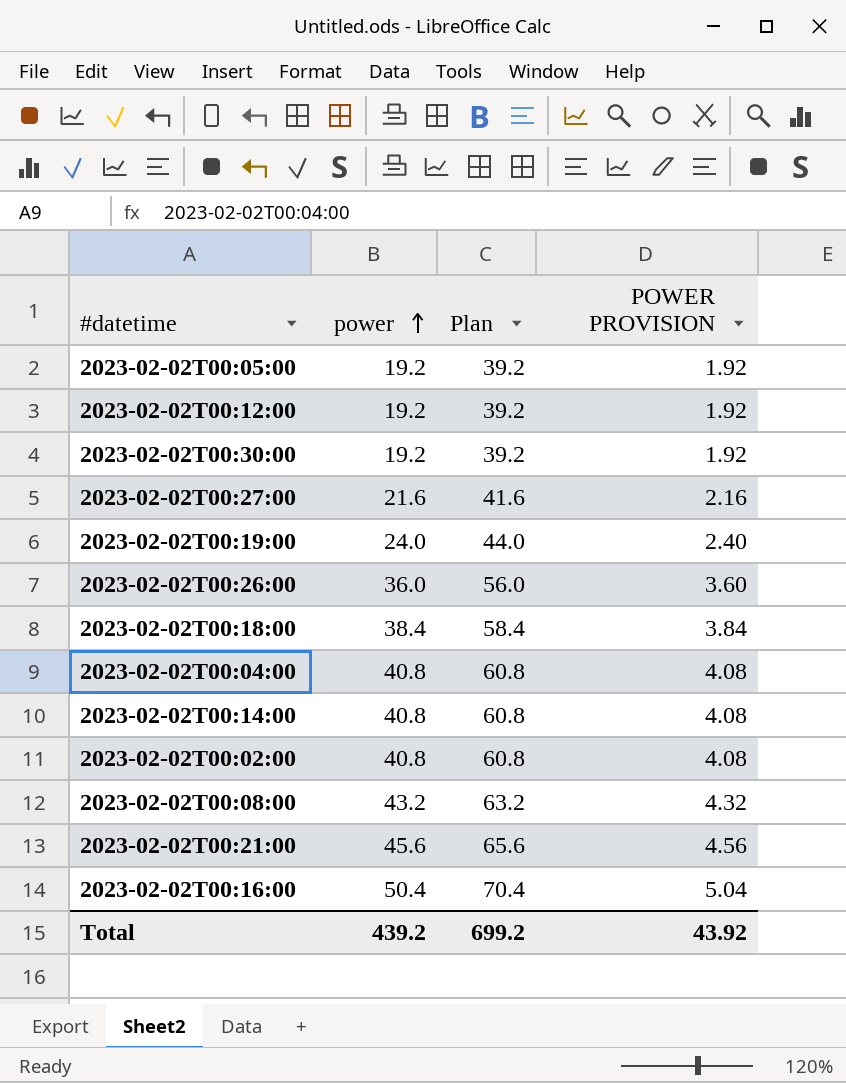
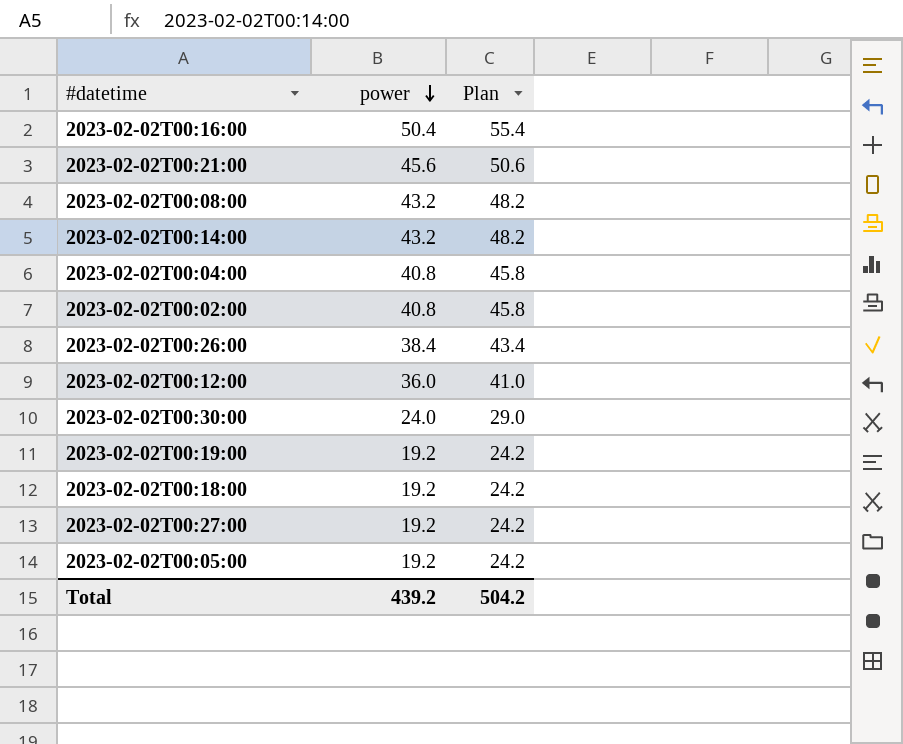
row order: power ascending -> power descending
column POWER PROVISION | formula: [power] * 0.1 -> none
column Plan | formula: [power] + 20 -> [power] + 5
2023-02-02T00:14:00 | power: 40.8 -> 43.2
2023-02-02T00:26:00 | power: 36.0 -> 38.4
2023-02-02T00:12:00 | power: 19.2 -> 36.0
2023-02-02T00:30:00 | power: 19.2 -> 24.0
2023-02-02T00:19:00 | power: 24.0 -> 19.2
2023-02-02T00:18:00 | power: 38.4 -> 19.2
2023-02-02T00:27:00 | power: 21.6 -> 19.2
Total | Plan: 699.2 -> 504.2

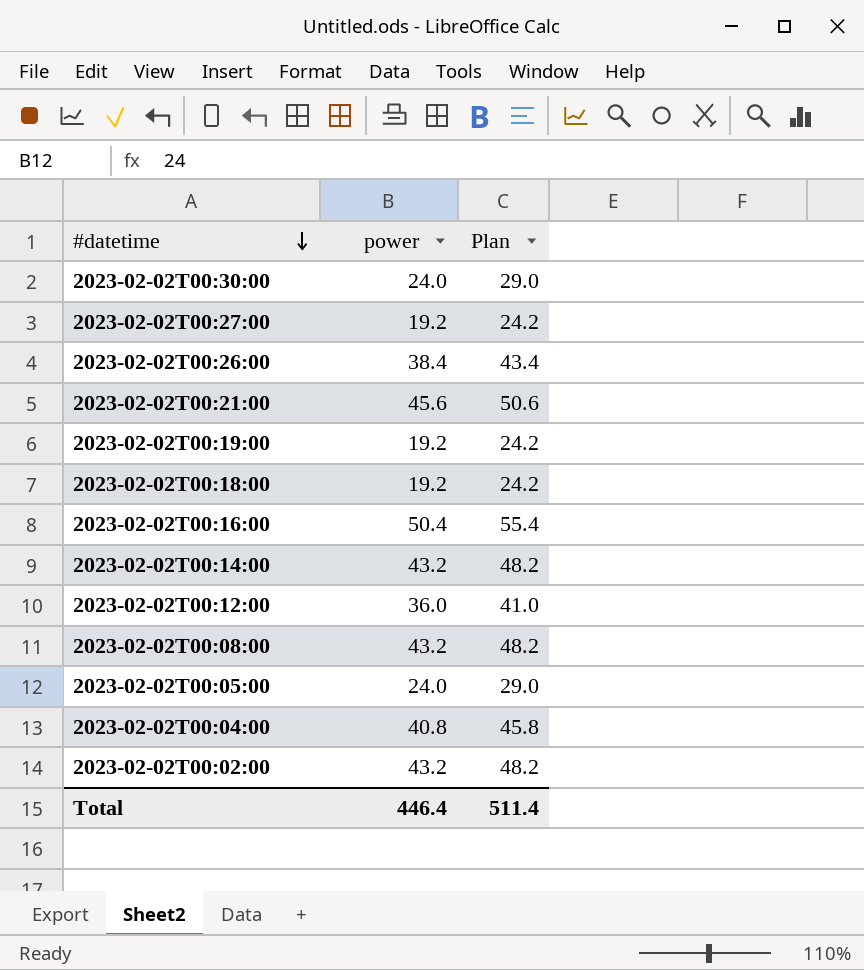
row order: power descending -> #datetime descending
2023-02-02T00:05:00 | power: 19.2 -> 24.0
2023-02-02T00:05:00 | Plan: 24.2 -> 29.0
2023-02-02T00:02:00 | power: 40.8 -> 43.2
2023-02-02T00:02:00 | Plan: 45.8 -> 48.2
Total | power: 439.2 -> 446.4
Total | Plan: 504.2 -> 511.4

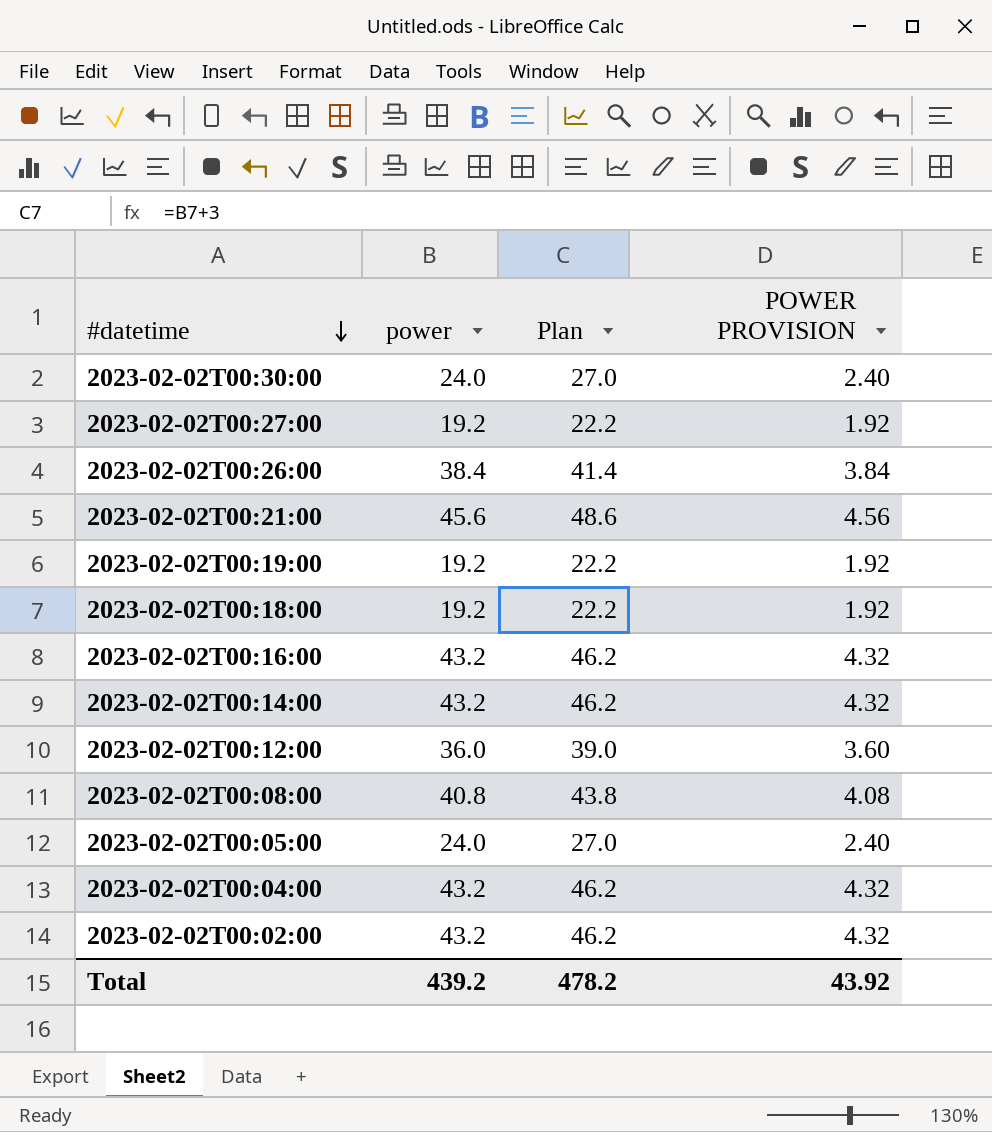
column Plan | formula: [power] + 5 -> [power] + 3
column POWER PROVISION | formula: none -> [power] * 0.1
2023-02-02T00:16:00 | power: 50.4 -> 43.2
2023-02-02T00:08:00 | power: 43.2 -> 40.8
2023-02-02T00:04:00 | power: 40.8 -> 43.2
Total | power: 446.4 -> 439.2
Total | Plan: 511.4 -> 478.2

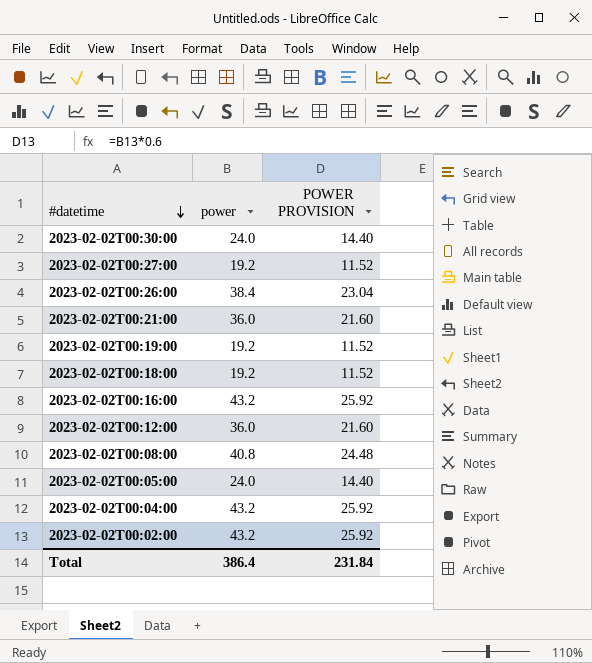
column Plan | formula: [power] + 3 -> none
column POWER PROVISION | formula: [power] * 0.1 -> [power] * 0.6
row 2023-02-02T00:14:00: 43.2 | 46.2 | 4.32 -> none
2023-02-02T00:21:00 | power: 45.6 -> 36.0
Total | power: 439.2 -> 386.4
Total | POWER PROVISION: 43.92 -> 231.84

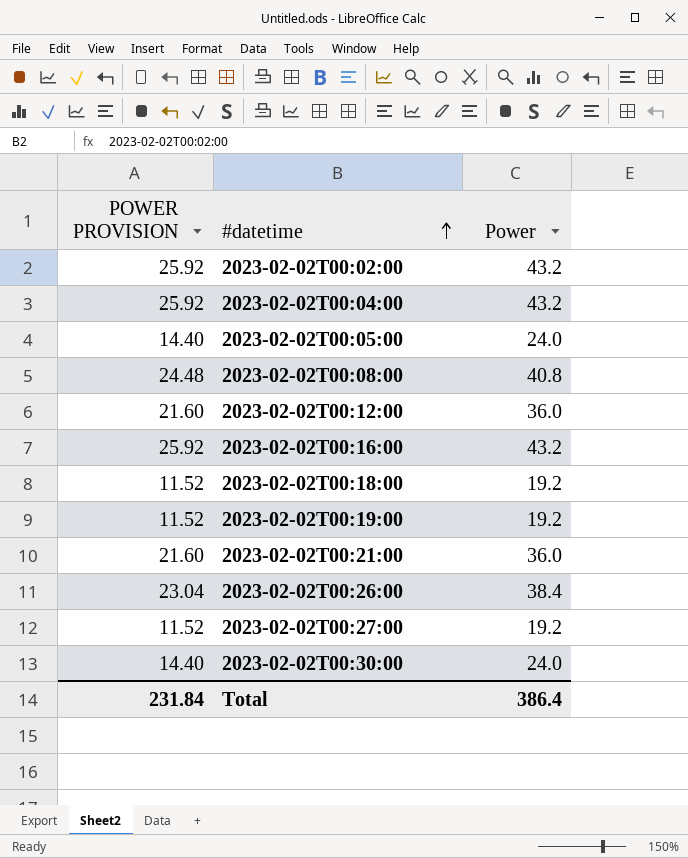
row order: #datetime descending -> #datetime ascending
column POWER PROVISION | position: 3 -> 1
column name: power -> Power

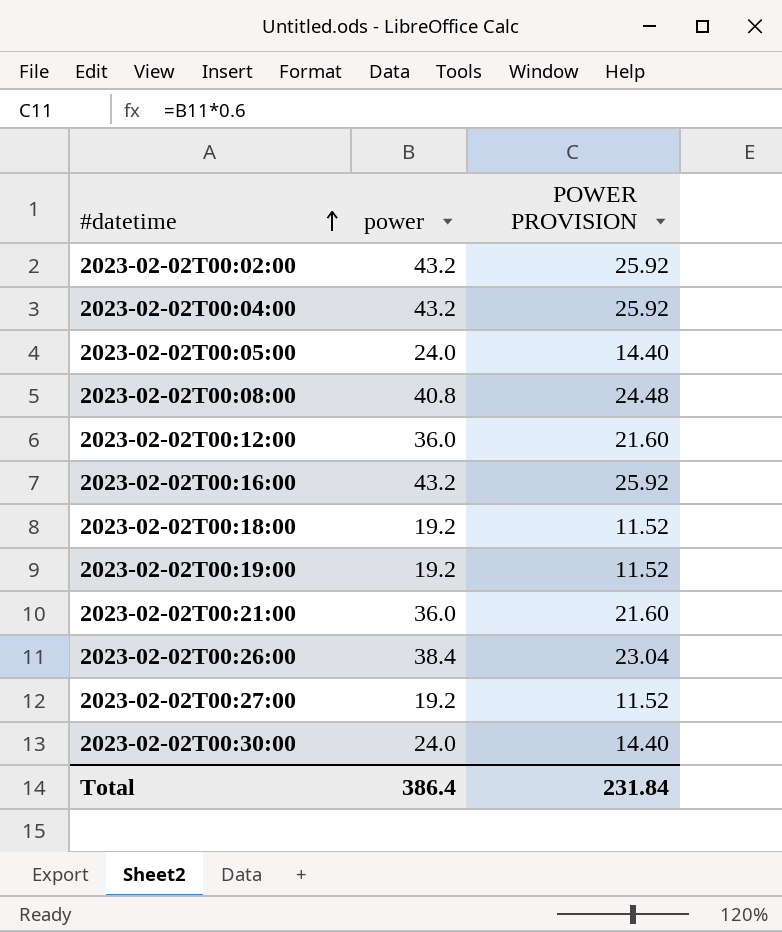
column name: Power -> power
column POWER PROVISION | position: 1 -> 3

